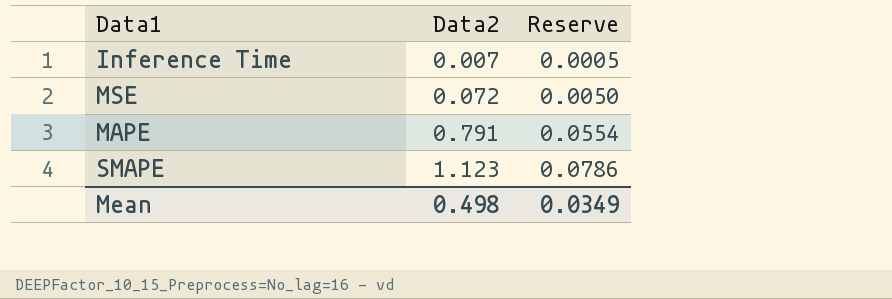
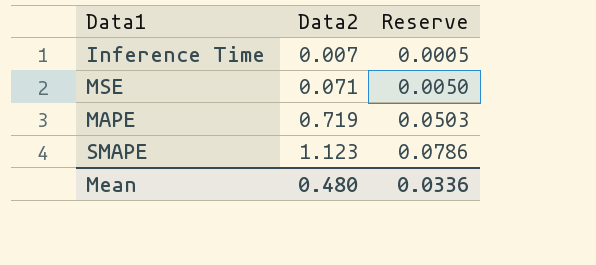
MSE | Data2: 0.072 -> 0.071
MAPE | Data2: 0.791 -> 0.719
MAPE | Reserve: 0.0554 -> 0.0503
Mean | Data2: 0.498 -> 0.480
Mean | Reserve: 0.0349 -> 0.0336

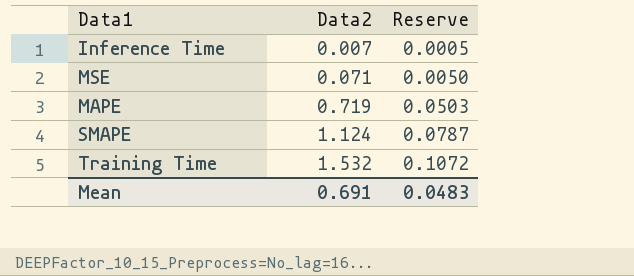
SMAPE | Data2: 1.123 -> 1.124
SMAPE | Reserve: 0.0786 -> 0.0787
row Training Time: none -> 1.532 | 0.1072
Mean | Data2: 0.480 -> 0.691
Mean | Reserve: 0.0336 -> 0.0483

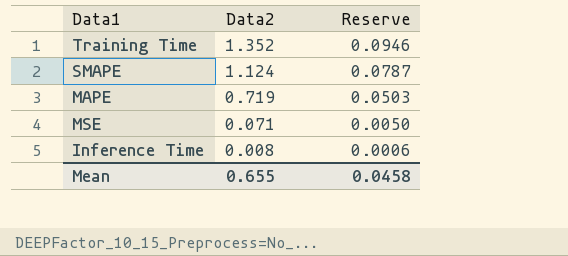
row order: Data2 ascending -> Data2 descending
Training Time | Data2: 1.532 -> 1.352
Training Time | Reserve: 0.1072 -> 0.0946
Inference Time | Data2: 0.007 -> 0.008
Inference Time | Reserve: 0.0005 -> 0.0006
Mean | Data2: 0.691 -> 0.655
Mean | Reserve: 0.0483 -> 0.0458

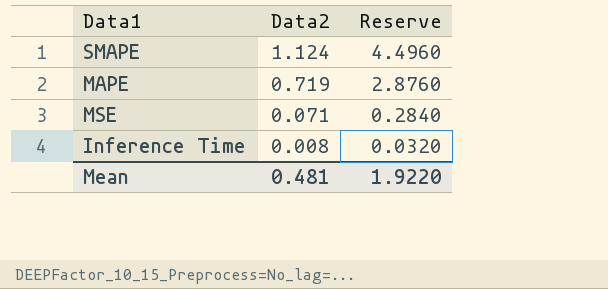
column Reserve | formula: [Data2] * 0.07 -> [Data2] * 4
row Training Time: 1.352 | 0.0946 -> none
Mean | Data2: 0.655 -> 0.481
Mean | Reserve: 0.0458 -> 1.9220

